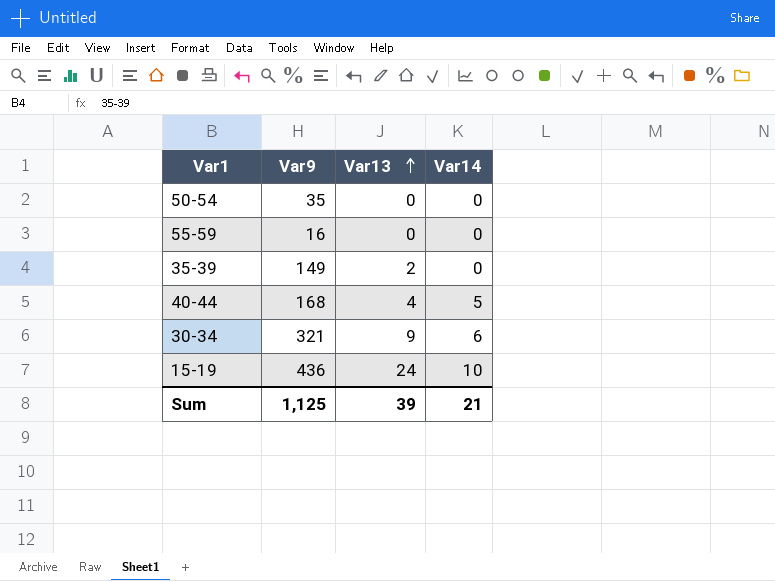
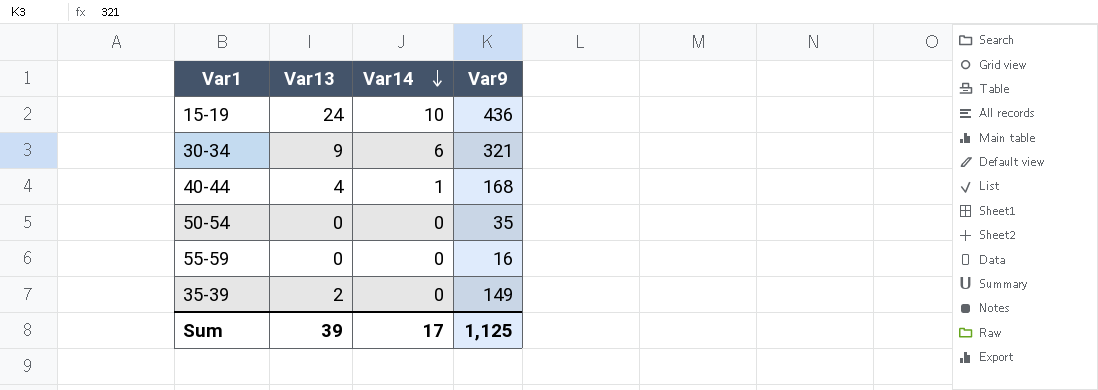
row order: Var13 ascending -> Var14 descending
column Var9 | position: 2 -> 4
40-44 | Var14: 5 -> 1
Sum | Var14: 21 -> 17

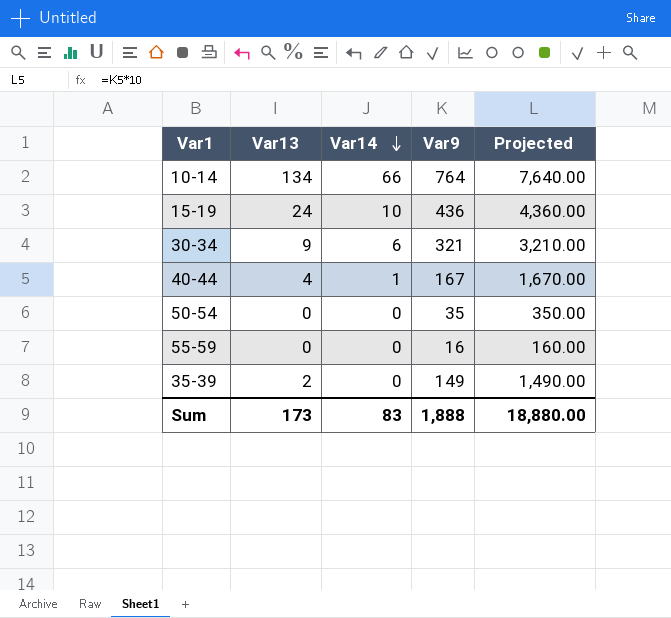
column Projected | formula: none -> [Var9] * 10
row 10-14: none -> 134 | 66 | 764 | 7,640.00
40-44 | Var9: 168 -> 167
Sum | Var13: 39 -> 173
Sum | Var14: 17 -> 83
Sum | Var9: 1,125 -> 1,888

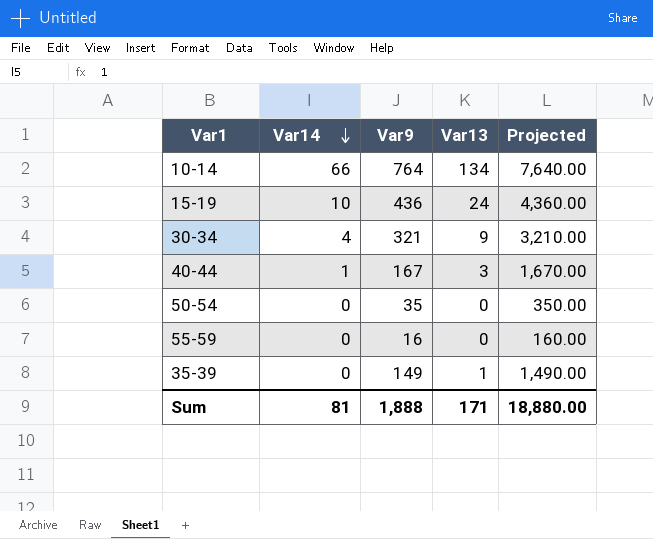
column Var13 | position: 2 -> 4
30-34 | Var14: 6 -> 4
40-44 | Var13: 4 -> 3
35-39 | Var13: 2 -> 1
Sum | Var14: 83 -> 81
Sum | Var13: 173 -> 171

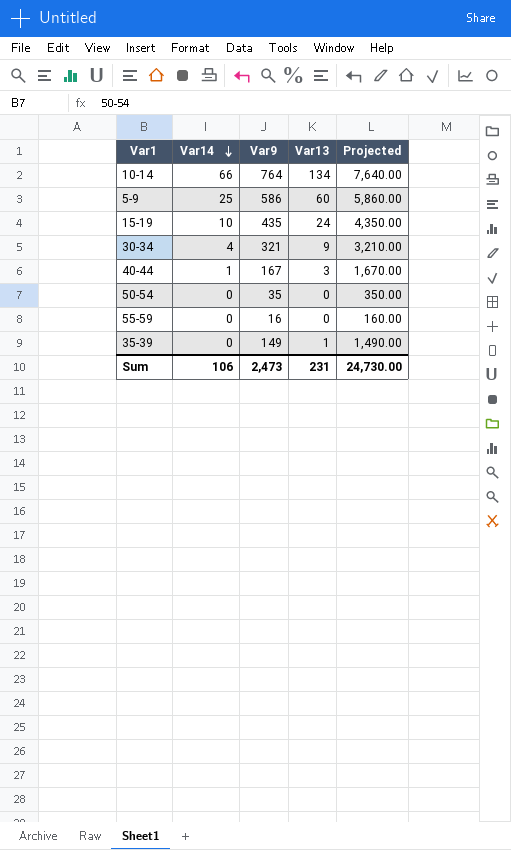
row 5-9: none -> 25 | 586 | 60 | 5,860.00
15-19 | Var9: 436 -> 435
15-19 | Projected: 4,360.00 -> 4,350.00
Sum | Var14: 81 -> 106
Sum | Var9: 1,888 -> 2,473
Sum | Var13: 171 -> 231
Sum | Projected: 18,880.00 -> 24,730.00

